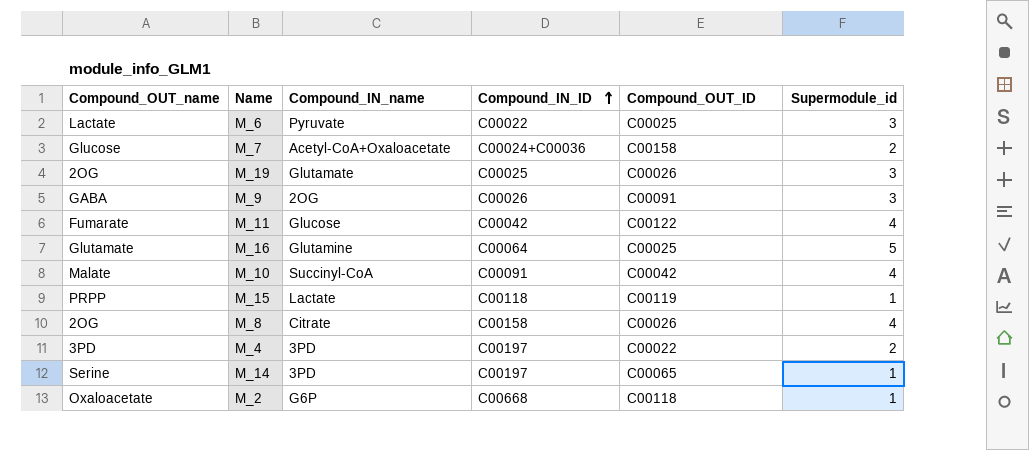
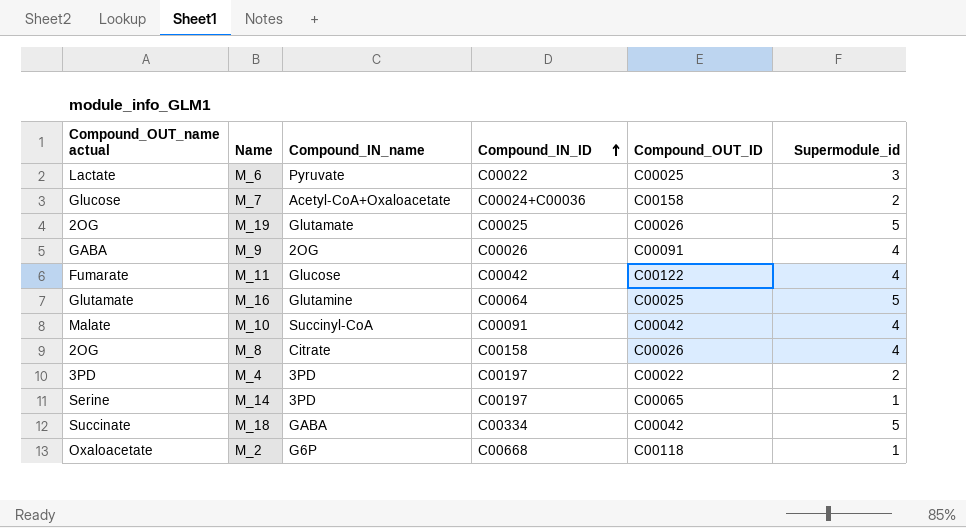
column name: Compound_OUT_name -> Compound_OUT_name actual
row M_15: PRPP | Lactate | C00118 | C00119 | 1 -> none
M_19 | Supermodule_id: 3 -> 5
M_9 | Supermodule_id: 3 -> 4
row M_18: none -> Succinate | GABA | C00334 | C00042 | 5

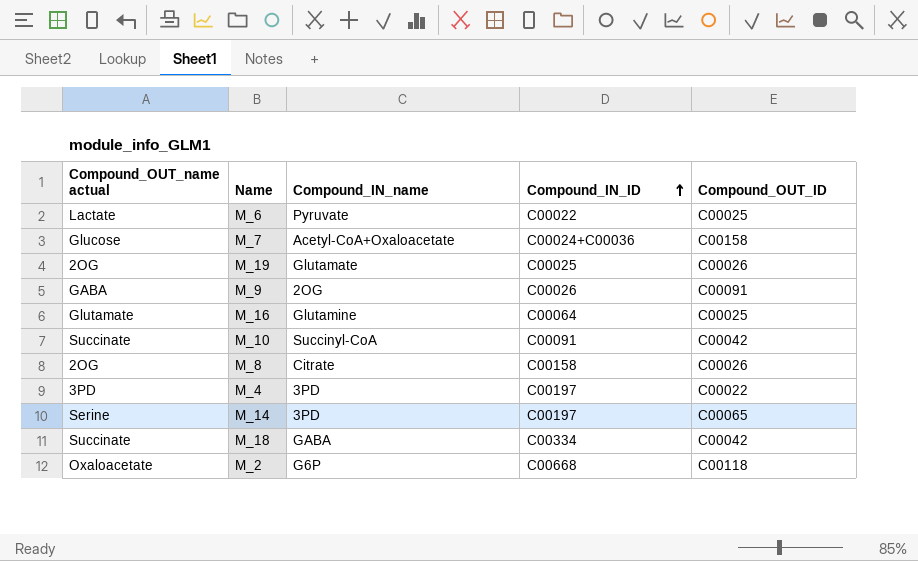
column Supermodule_id | position: 6 -> none
row M_11: Fumarate | Glucose | C00042 | C00122 | 4 -> none
M_10 | Compound_OUT_name actual: Malate -> Succinate

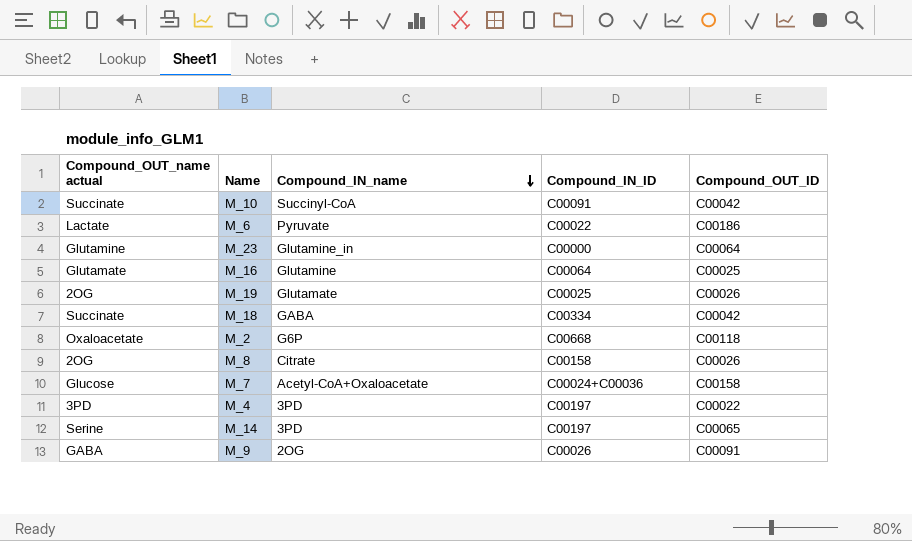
row order: Compound_IN_ID ascending -> Compound_IN_name descending
M_6 | Compound_OUT_ID: C00025 -> C00186
row M_23: none -> Glutamine | Glutamine_in | C00000 | C00064

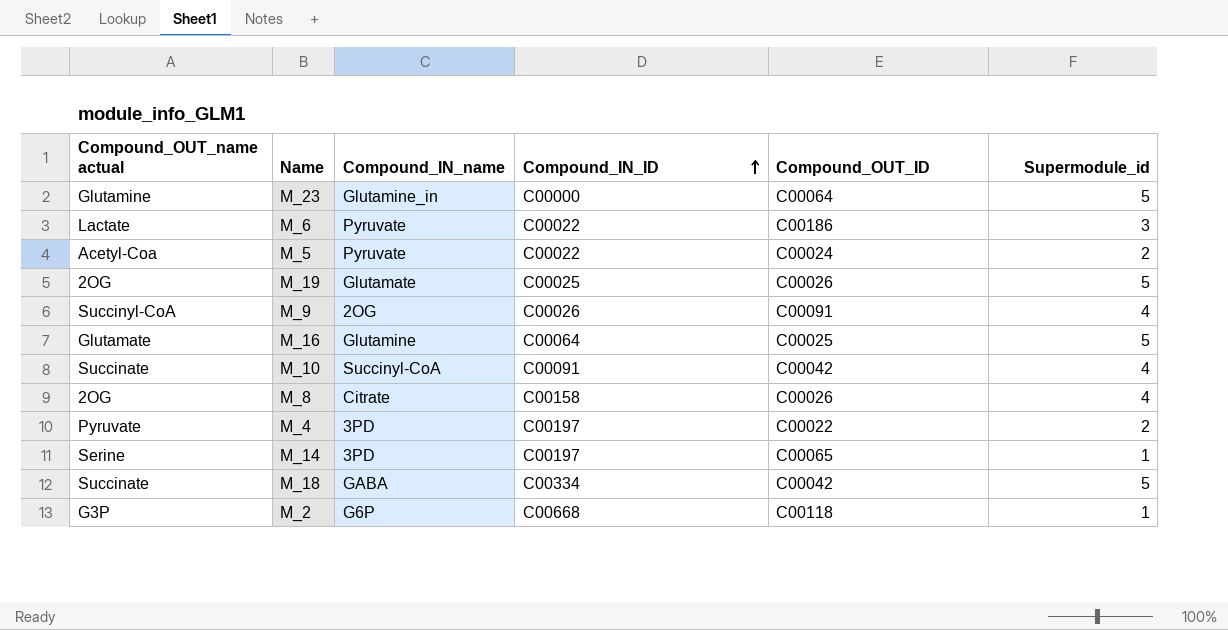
row order: Compound_IN_name descending -> Compound_IN_ID ascending
column Supermodule_id | position: none -> 6
row M_7: Glucose | Acetyl-CoA+Oxaloacetate | C00024+C00036 | C00158 -> none
row M_5: none -> Acetyl-Coa | Pyruvate | C00022 | C00024 | 2
M_9 | Compound_OUT_name actual: GABA -> Succinyl-CoA
M_4 | Compound_OUT_name actual: 3PD -> Pyruvate
M_2 | Compound_OUT_name actual: Oxaloacetate -> G3P

